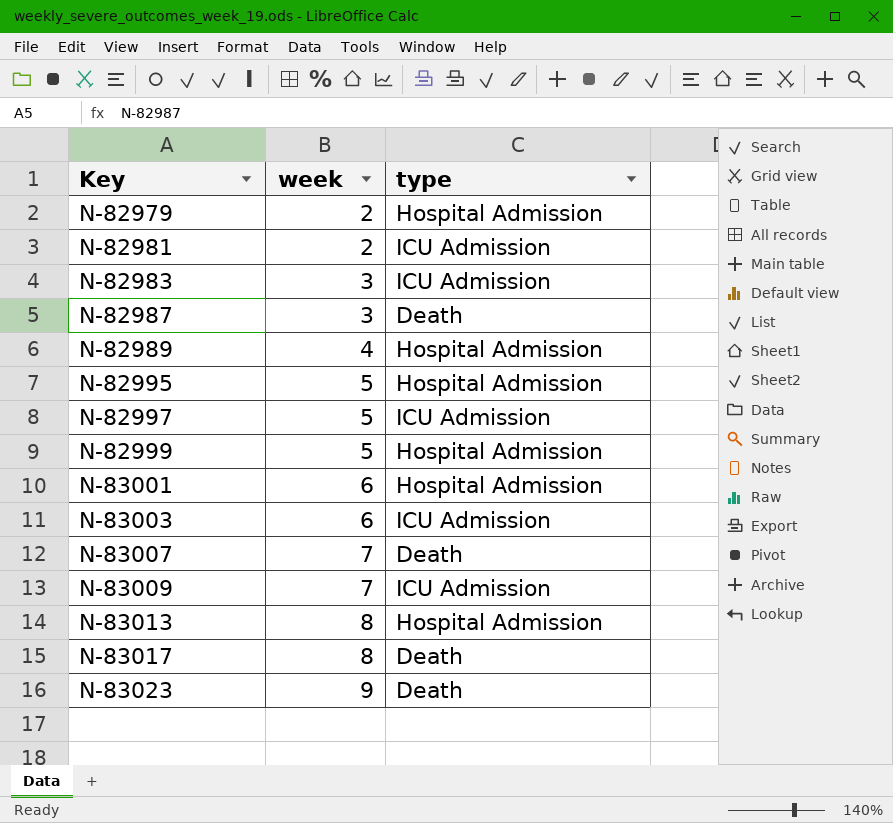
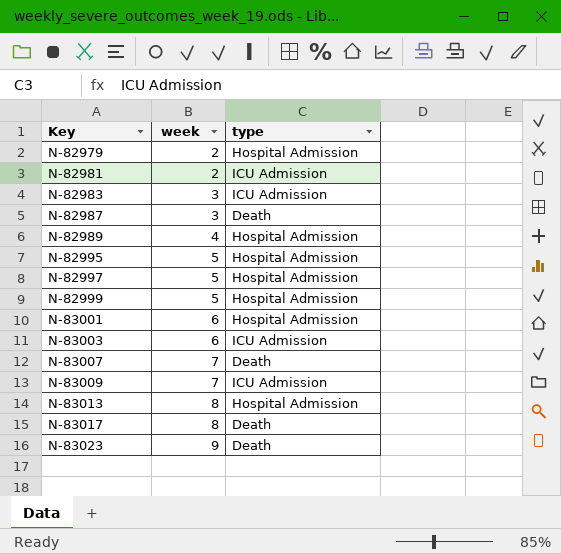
N-82997 | type: ICU Admission -> Hospital Admission

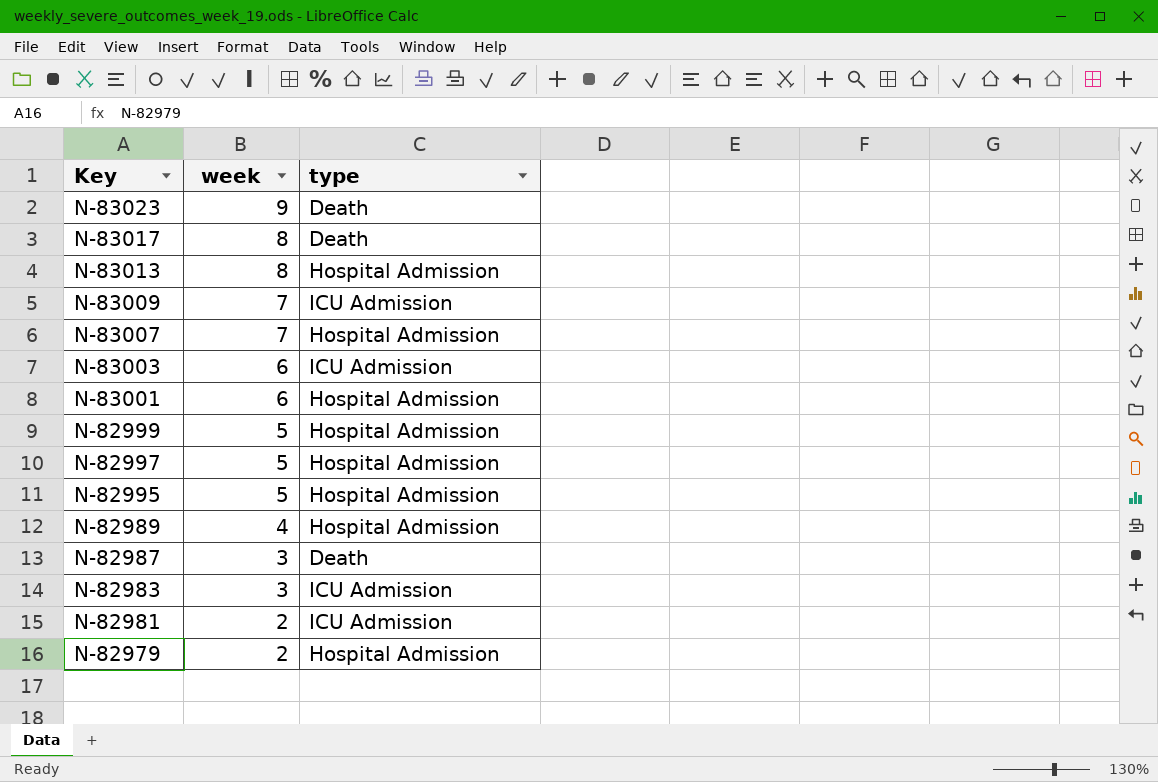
row order: Key ascending -> Key descending
N-83007 | type: Death -> Hospital Admission

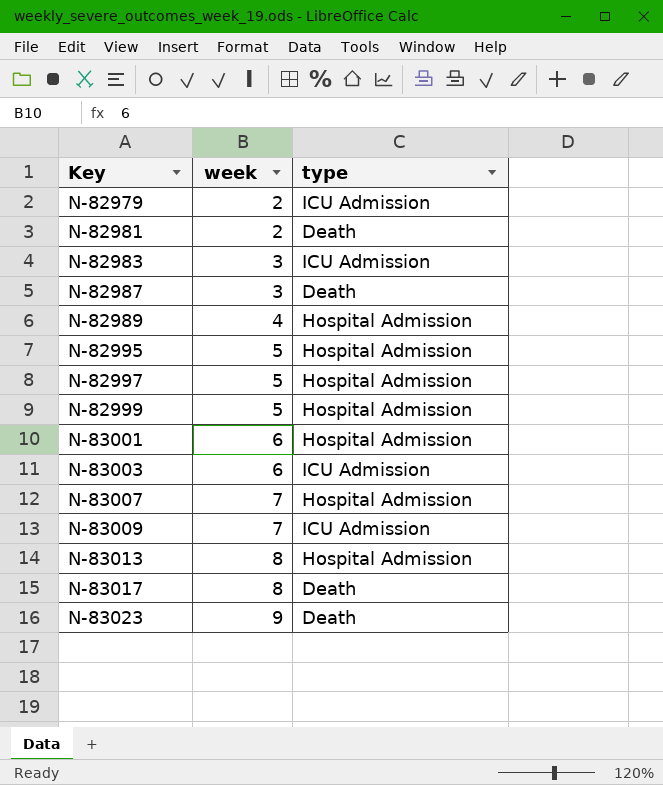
row order: Key descending -> Key ascending
N-82979 | type: Hospital Admission -> ICU Admission
N-82981 | type: ICU Admission -> Death

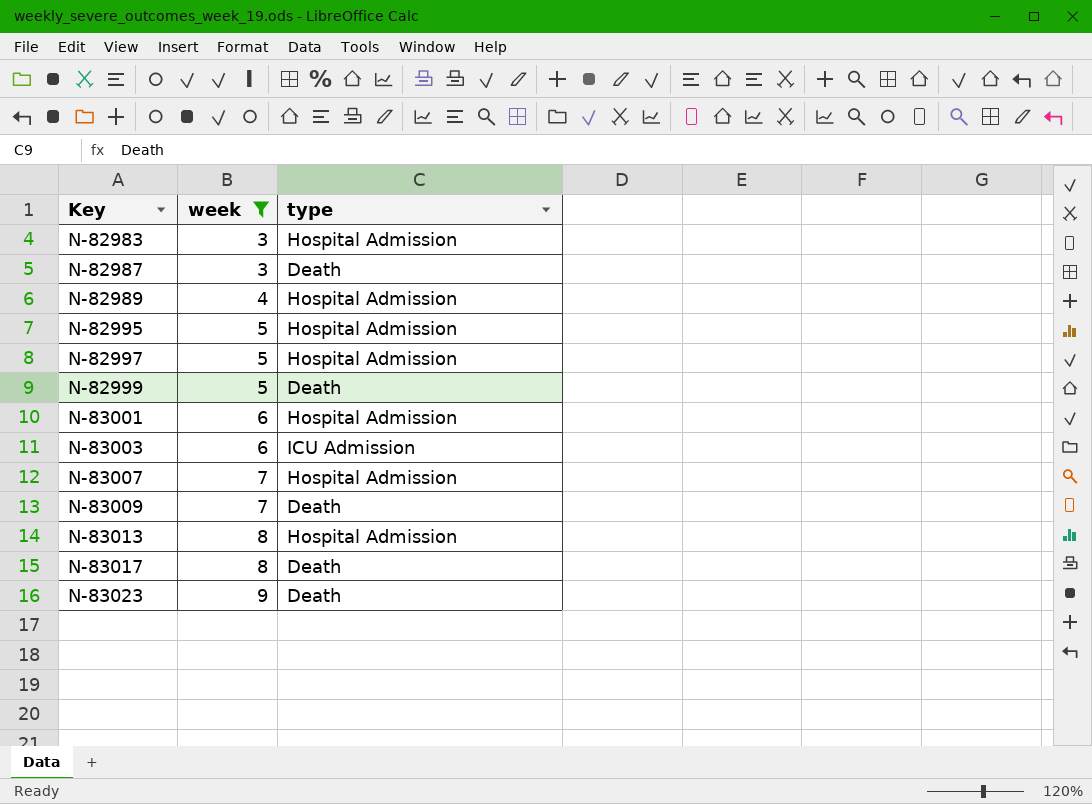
filter: none -> week != 2
N-82983 | type: ICU Admission -> Hospital Admission
N-82999 | type: Hospital Admission -> Death
N-83009 | type: ICU Admission -> Death

